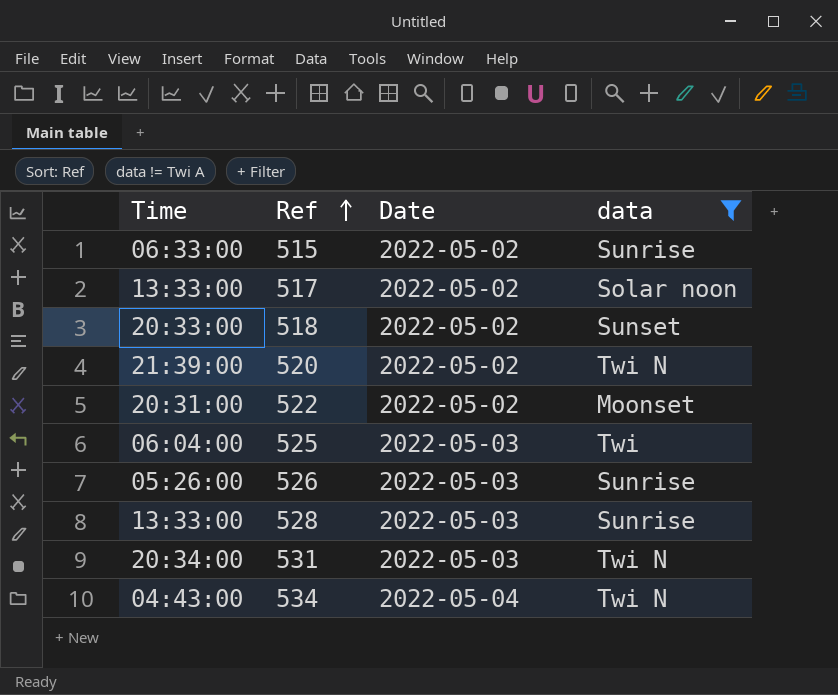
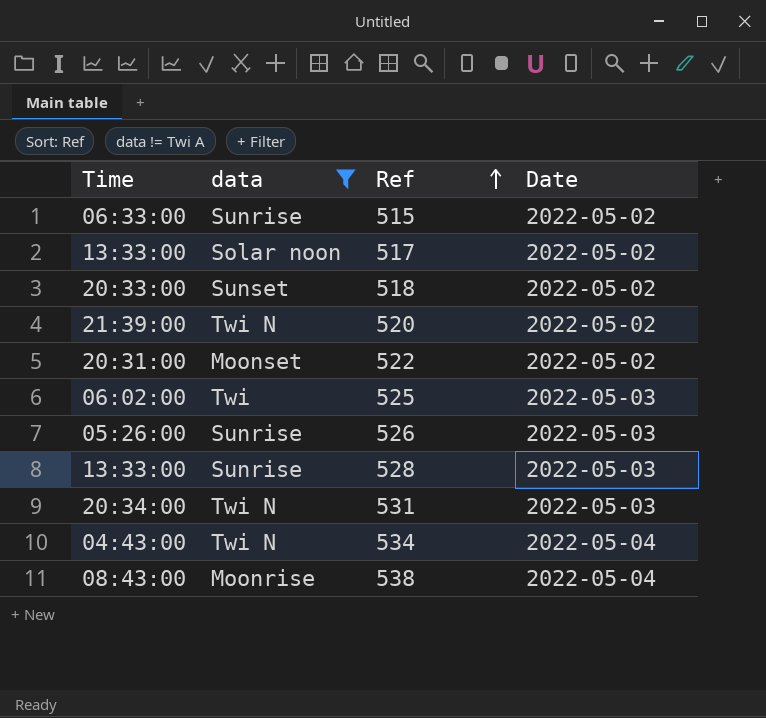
column data | position: 4 -> 2
525 | Time: 06:04:00 -> 06:02:00
row 538: none -> 08:43:00 | Moonrise | 2022-05-04

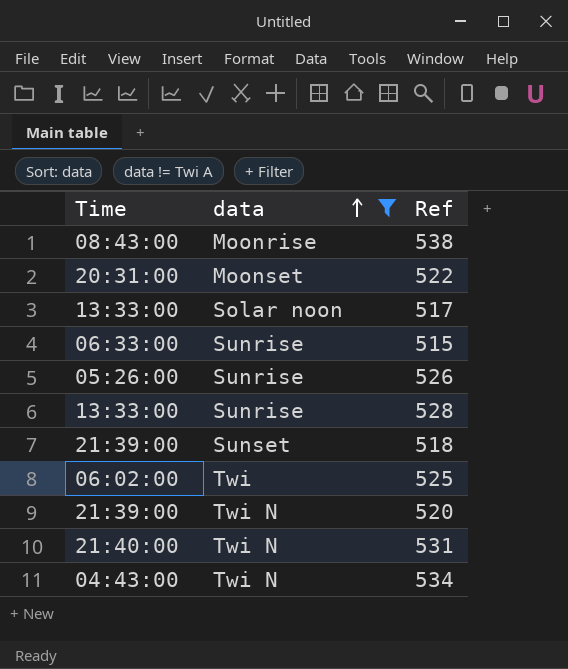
row order: Ref ascending -> data ascending
column Date | position: 4 -> none
518 | Time: 20:33:00 -> 21:39:00
531 | Time: 20:34:00 -> 21:40:00

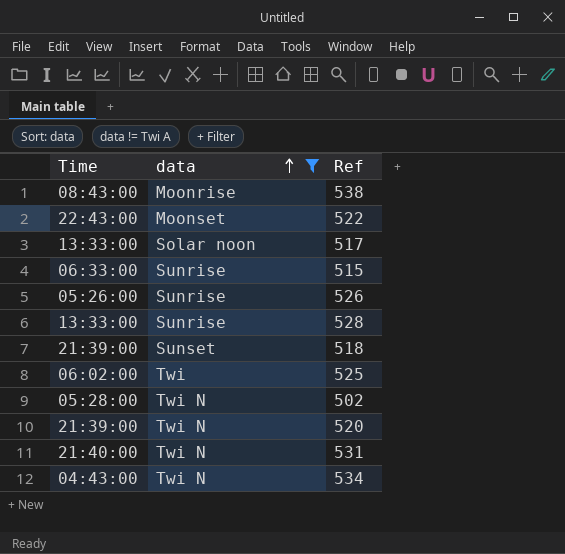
522 | Time: 20:31:00 -> 22:43:00
row 502: none -> 05:28:00 | Twi N

